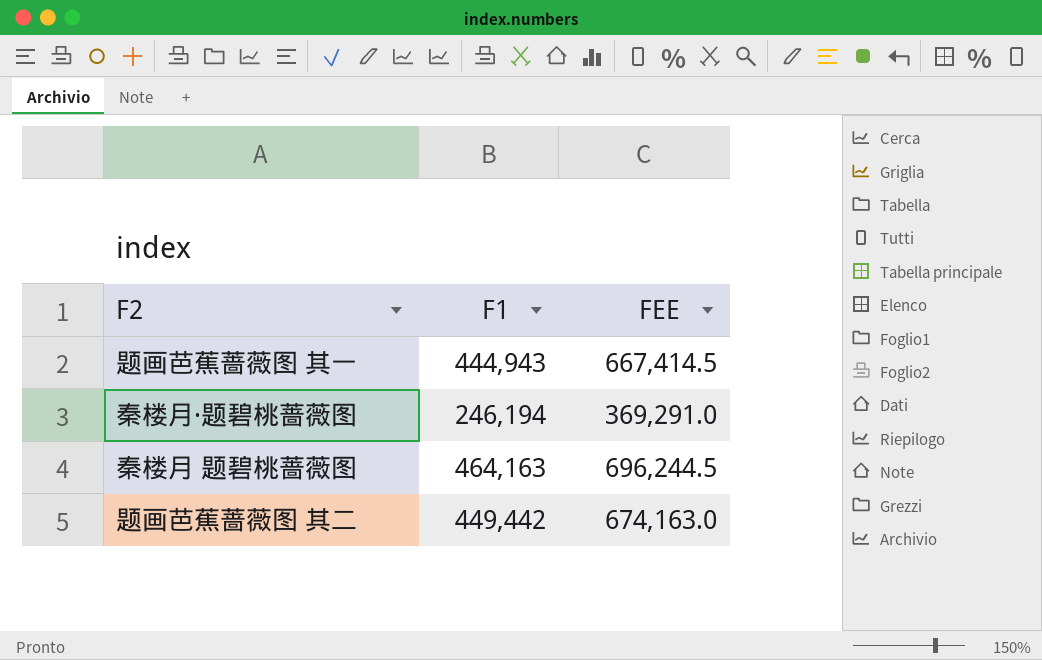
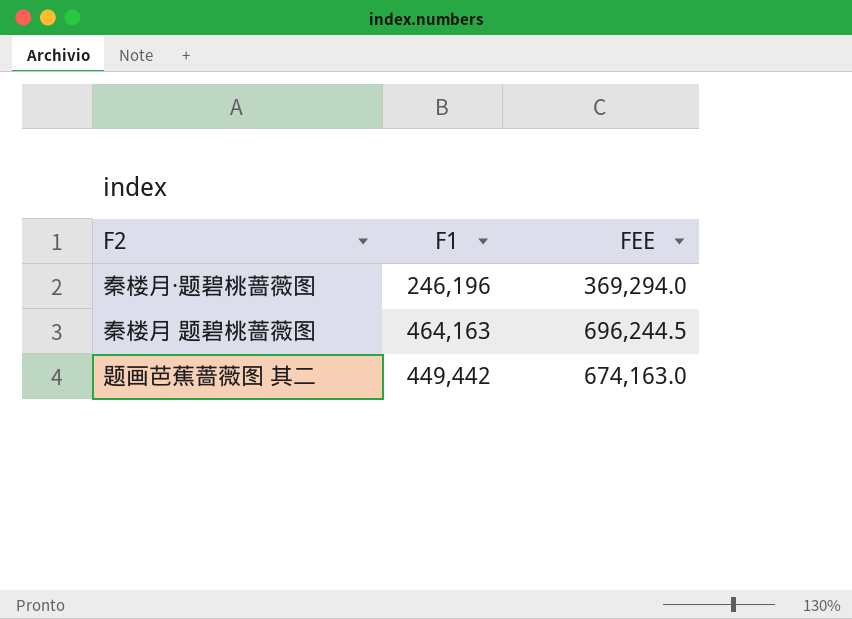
row 题画芭蕉蔷薇图 其一: 444,943 | 667,414.5 -> none
秦楼月·题碧桃蔷薇图 | F1: 246,194 -> 246,196
秦楼月·题碧桃蔷薇图 | FEE: 369,291.0 -> 369,294.0

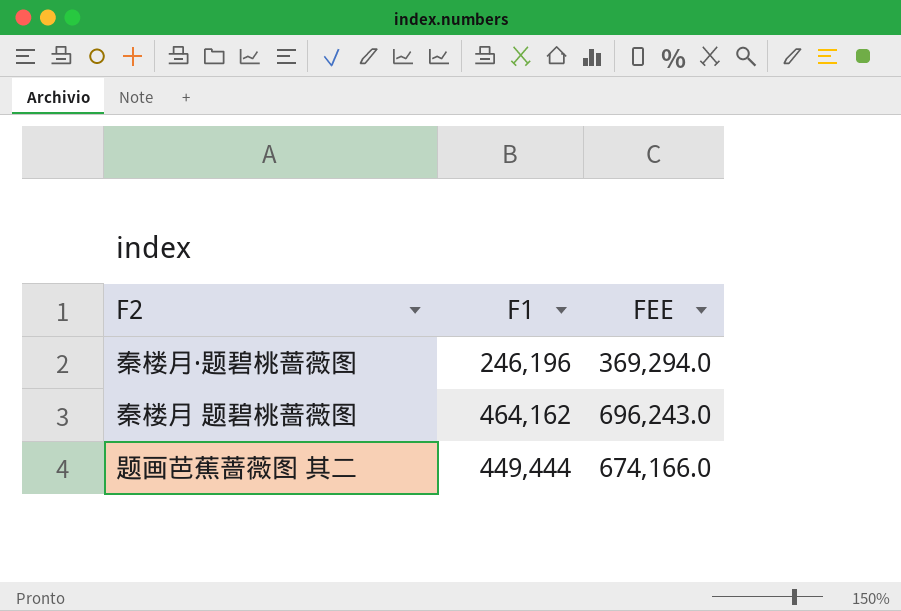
秦楼月 题碧桃蔷薇图 | F1: 464,163 -> 464,162
秦楼月 题碧桃蔷薇图 | FEE: 696,244.5 -> 696,243.0
题画芭蕉蔷薇图 其二 | F1: 449,442 -> 449,444
题画芭蕉蔷薇图 其二 | FEE: 674,163.0 -> 674,166.0

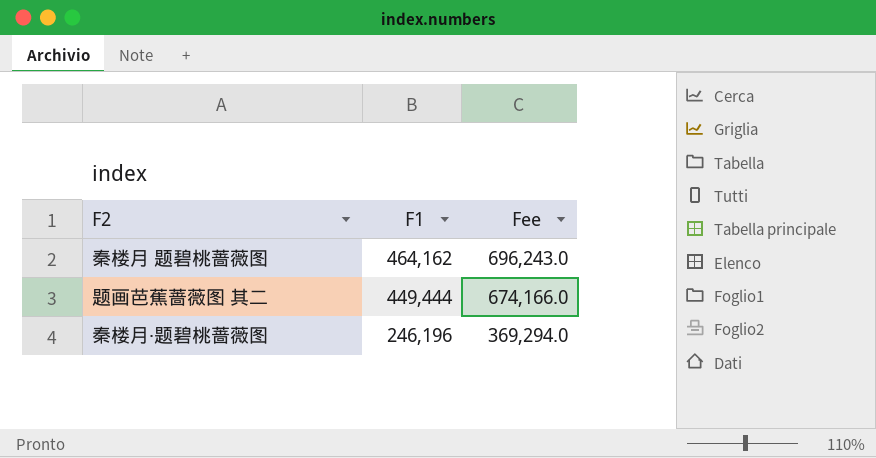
row order: none -> F1 descending
column name: FEE -> Fee

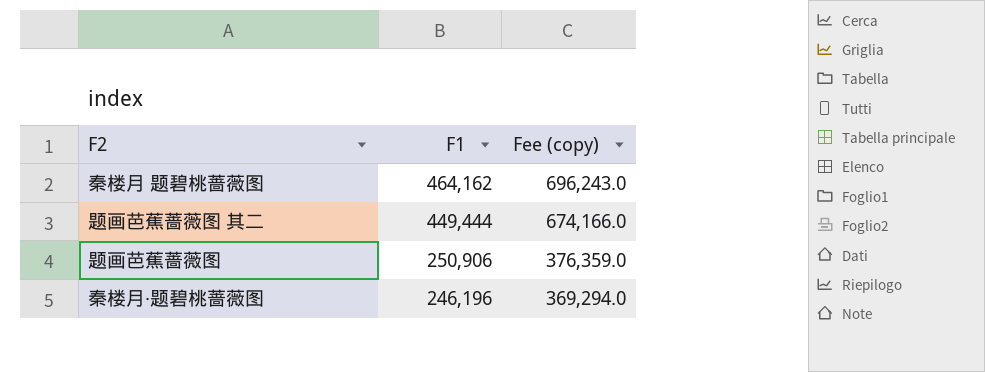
column name: Fee -> Fee (copy)
row 题画芭蕉蔷薇图: none -> 250,906 | 376,359.0

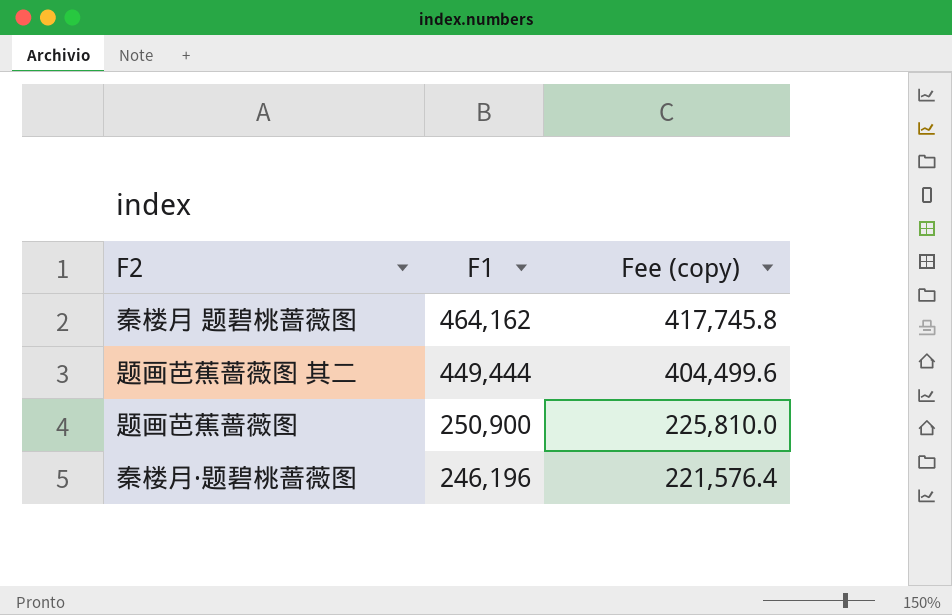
column Fee (copy) | formula: [F1] * 1.5 -> [F1] * 0.9
题画芭蕉蔷薇图 | F1: 250,906 -> 250,900

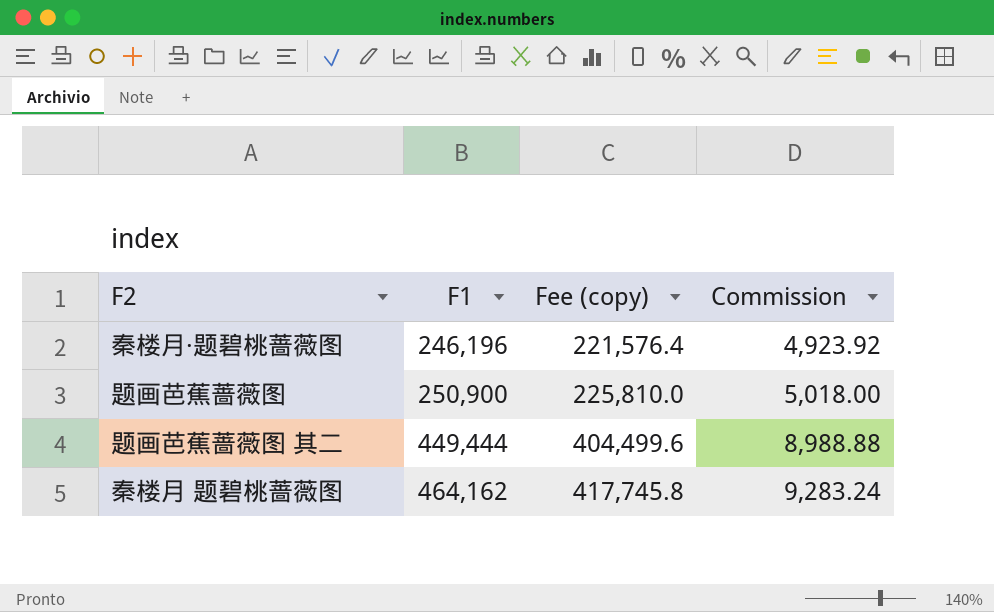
row order: F1 descending -> F1 ascending
column Commission | formula: none -> [F1] * 0.02

